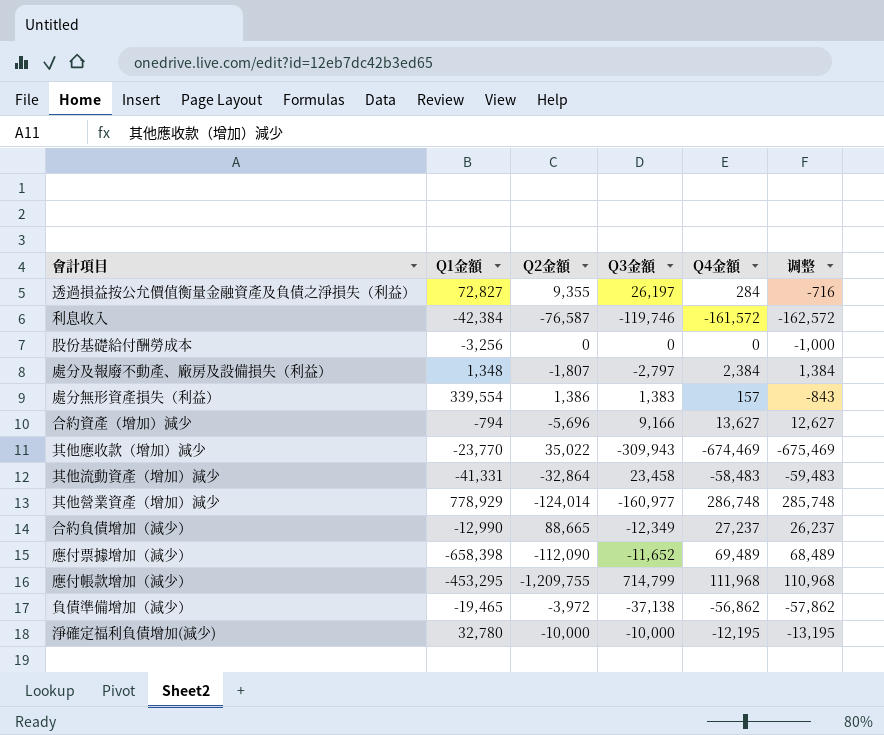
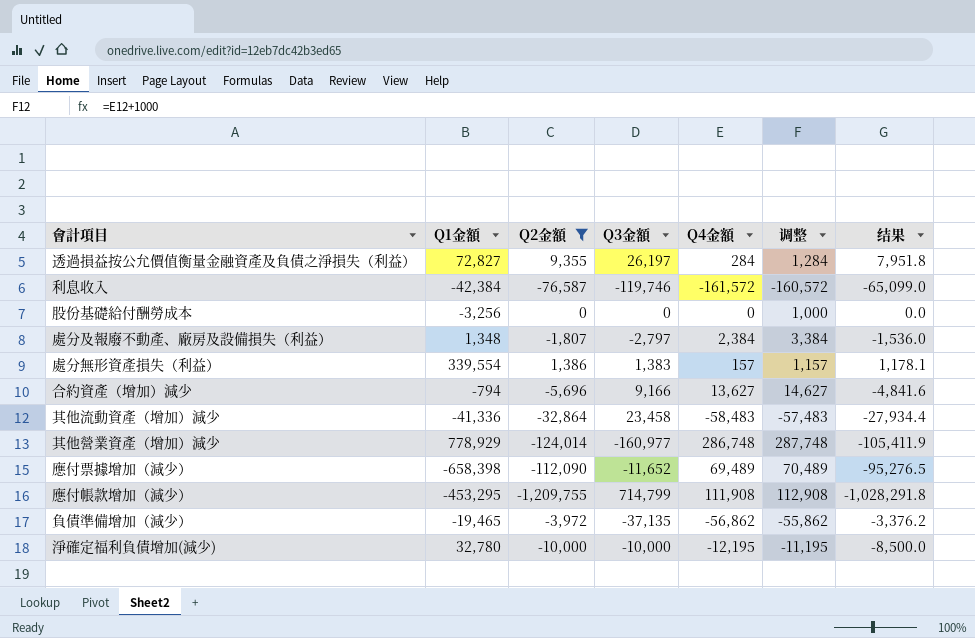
filter: none -> Q2金額 <= 9,355
column 调整 | formula: [Q4金額] - 1000 -> [Q4金額] + 1000
column 结果 | formula: none -> [Q2金額] * 0.85
其他流動資產（增加）減少 | Q1金額: -41,331 -> -41,336
應付帳款增加（減少） | Q4金額: 111,968 -> 111,908
負債準備增加（減少） | Q3金額: -37,138 -> -37,135

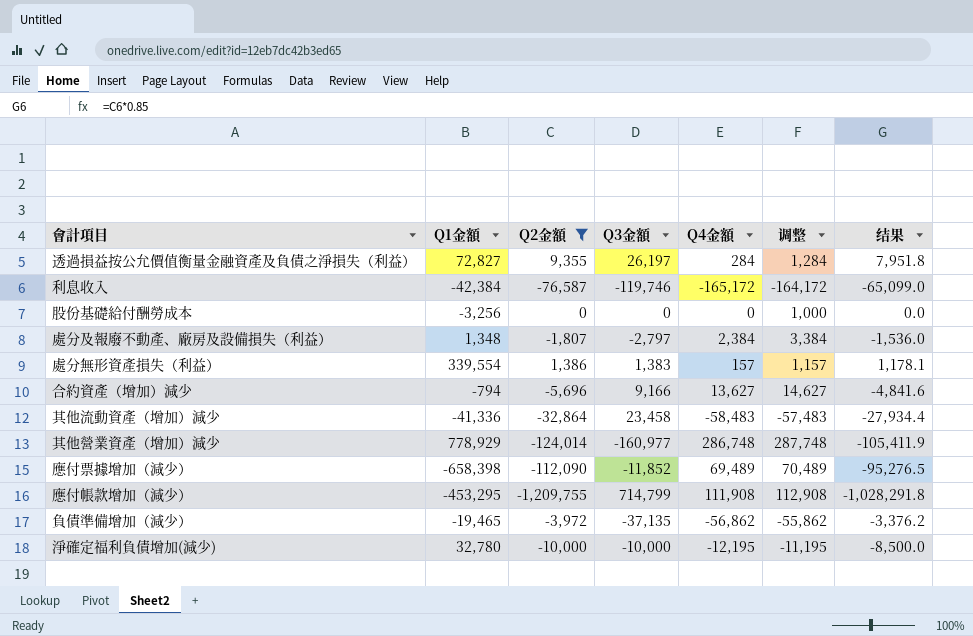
利息收入 | Q4金額: -161,572 -> -165,172
利息收入 | 调整: -160,572 -> -164,172
應付票據增加（減少） | Q3金額: -11,652 -> -11,852

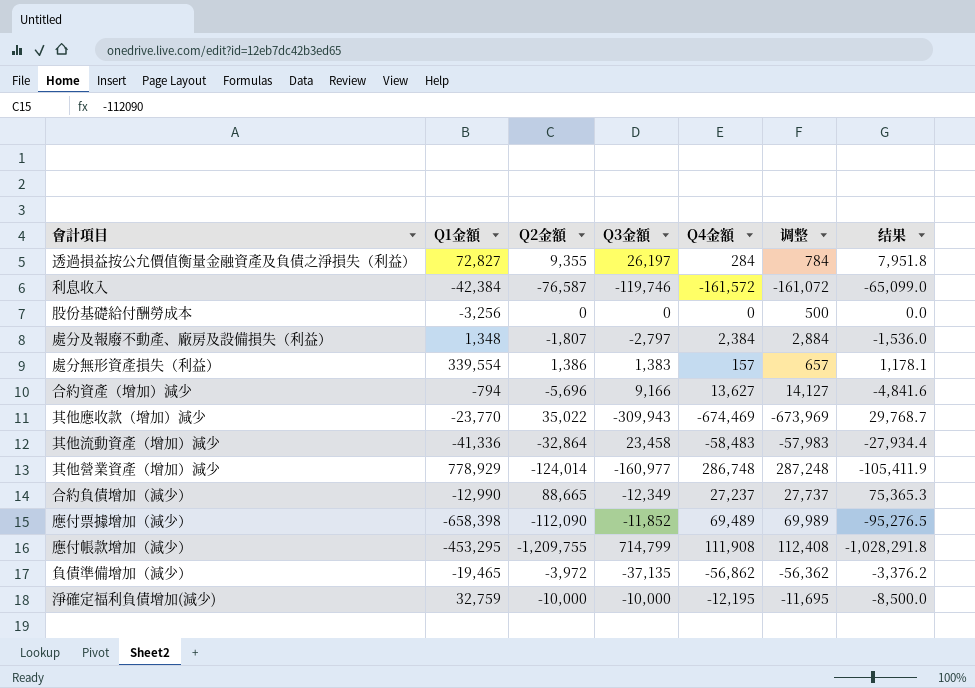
filter: Q2金額 <= 9,355 -> none
column 调整 | formula: [Q4金額] + 1000 -> [Q4金額] + 500
利息收入 | Q4金額: -165,172 -> -161,572
淨確定福利負債增加(減少) | Q1金額: 32,780 -> 32,759

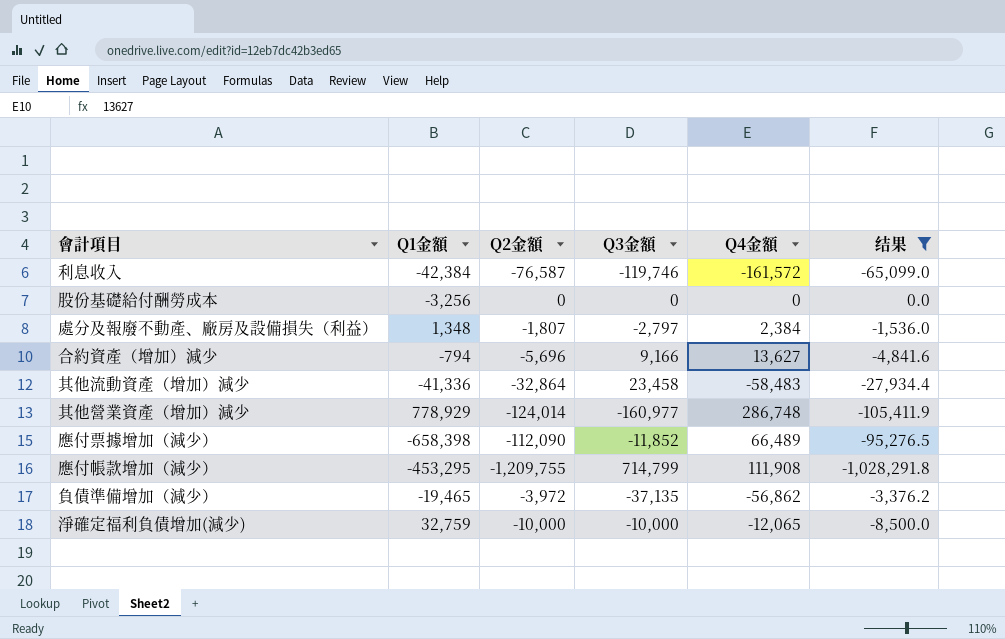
filter: none -> 结果 <= 0.0
column 调整 | formula: [Q4金額] + 500 -> none
應付票據增加（減少） | Q4金額: 69,489 -> 66,489
淨確定福利負債增加(減少) | Q4金額: -12,195 -> -12,065

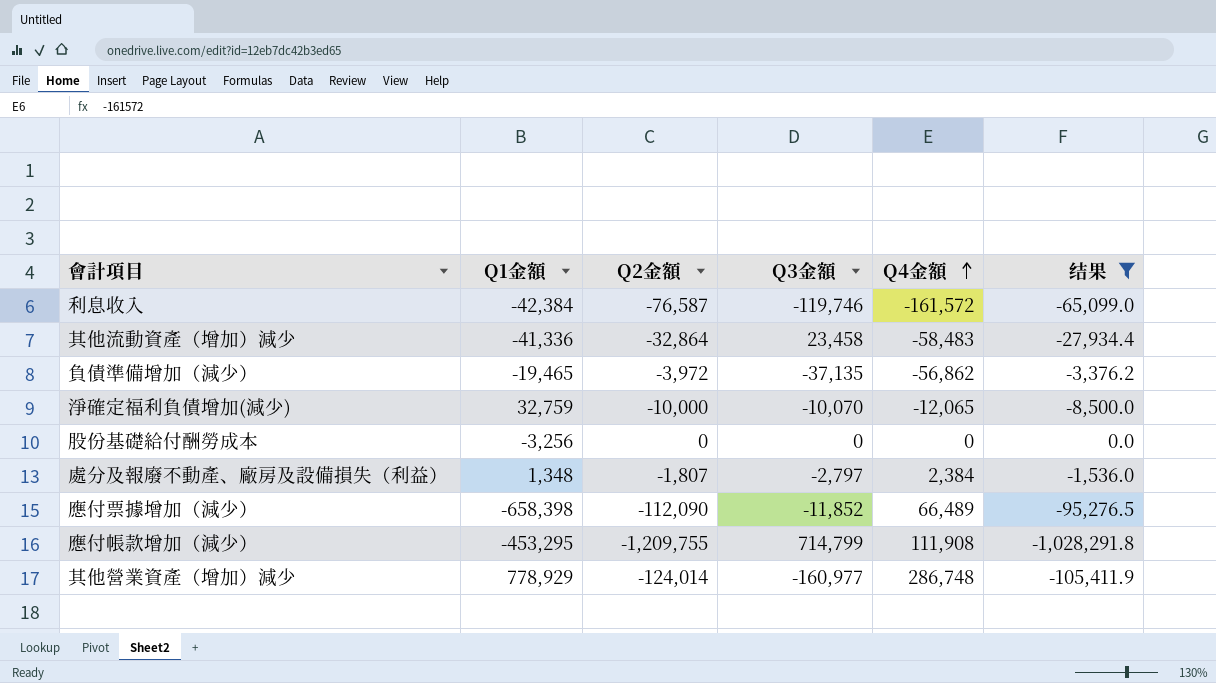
row order: none -> Q4金額 ascending
row 合約資產（增加）減少: -794 | -5,696 | 9,166 | 13,627 | -4,841.6 -> none
淨確定福利負債增加(減少) | Q3金額: -10,000 -> -10,070

